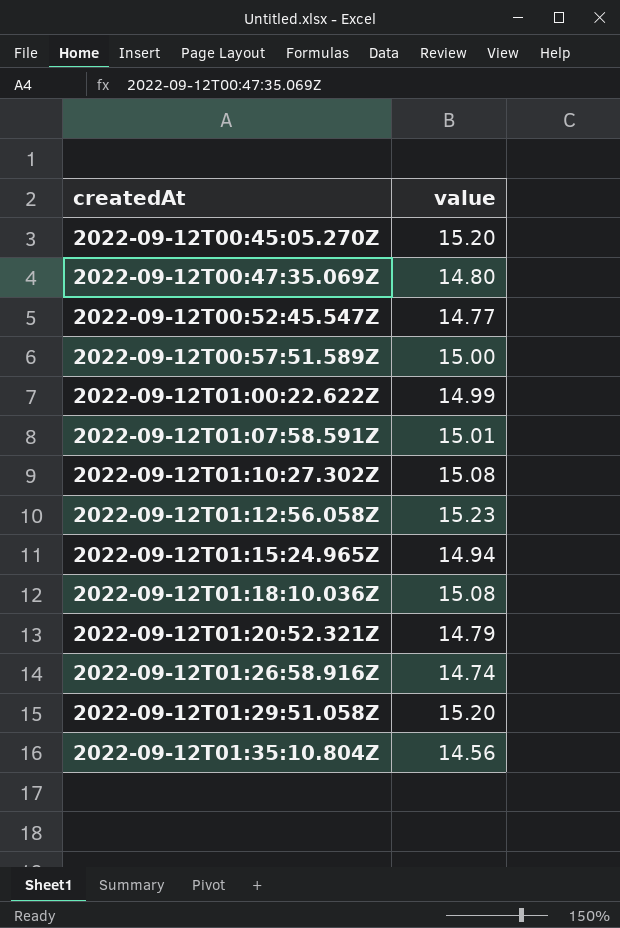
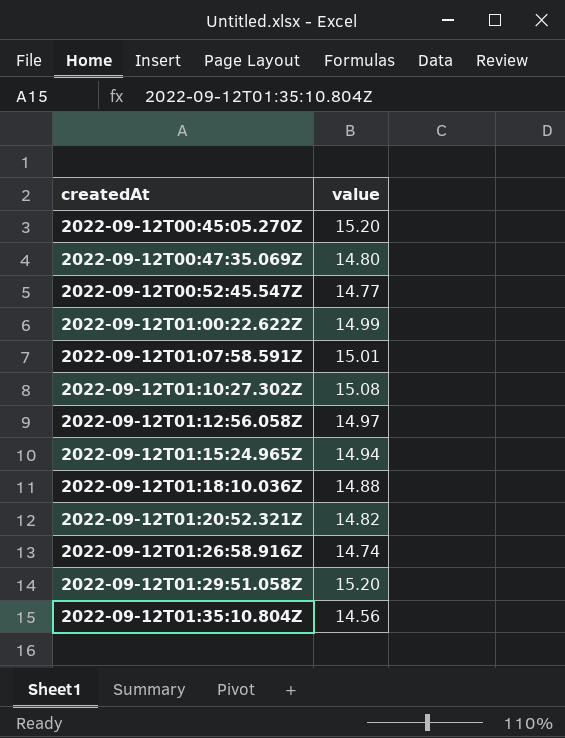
row 2022-09-12T00:57:51.589Z: 15.00 -> none
2022-09-12T01:12:56.058Z | value: 15.23 -> 14.97
2022-09-12T01:18:10.036Z | value: 15.08 -> 14.88
2022-09-12T01:20:52.321Z | value: 14.79 -> 14.82

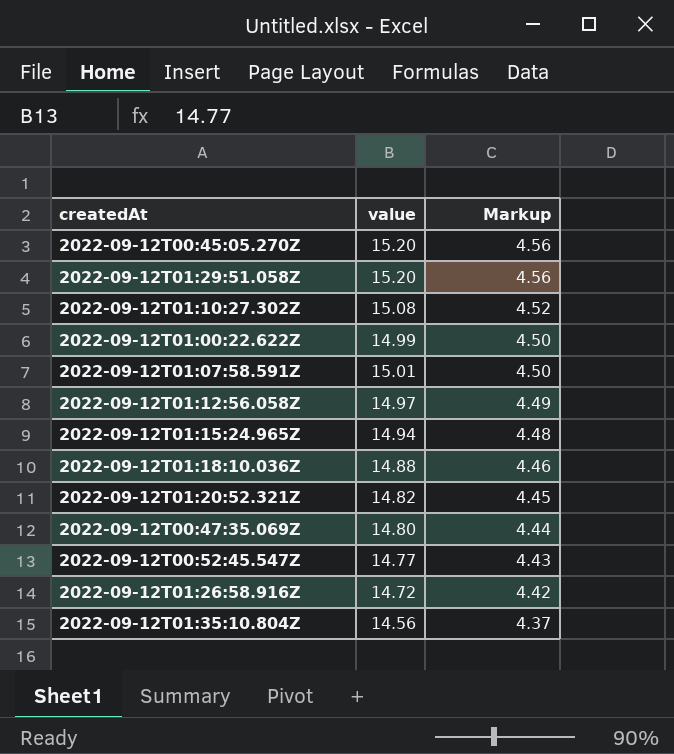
row order: createdAt ascending -> Markup descending
column Markup | formula: none -> [value] * 0.3
2022-09-12T01:26:58.916Z | value: 14.74 -> 14.72

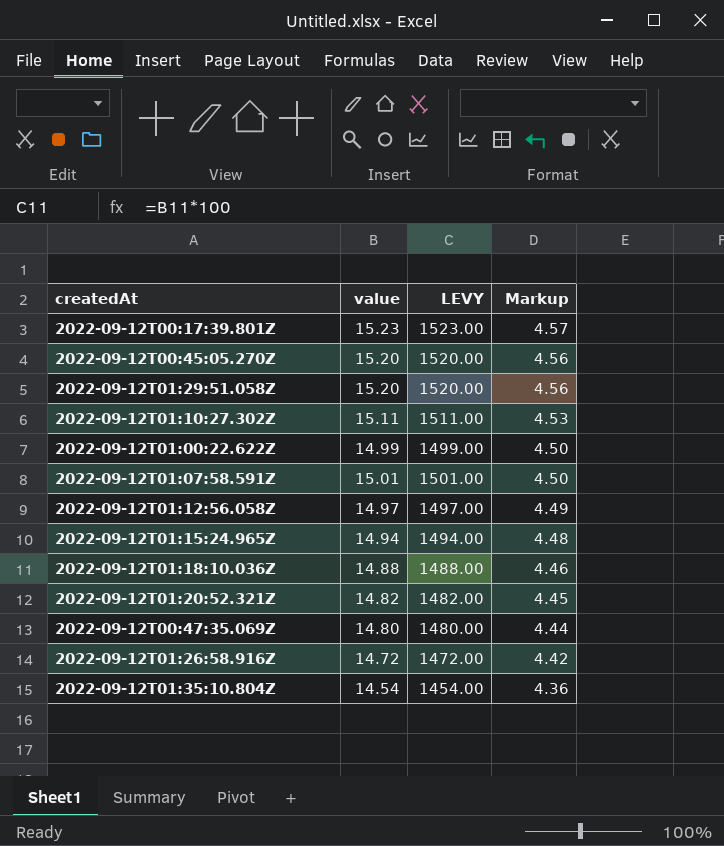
column LEVY | formula: none -> [value] * 100
row 2022-09-12T00:52:45.547Z: 14.77 | 4.43 -> none
row 2022-09-12T00:17:39.801Z: none -> 15.23 | 1523.00 | 4.57
2022-09-12T01:10:27.302Z | value: 15.08 -> 15.11
2022-09-12T01:10:27.302Z | Markup: 4.52 -> 4.53
2022-09-12T01:35:10.804Z | value: 14.56 -> 14.54
2022-09-12T01:35:10.804Z | Markup: 4.37 -> 4.36

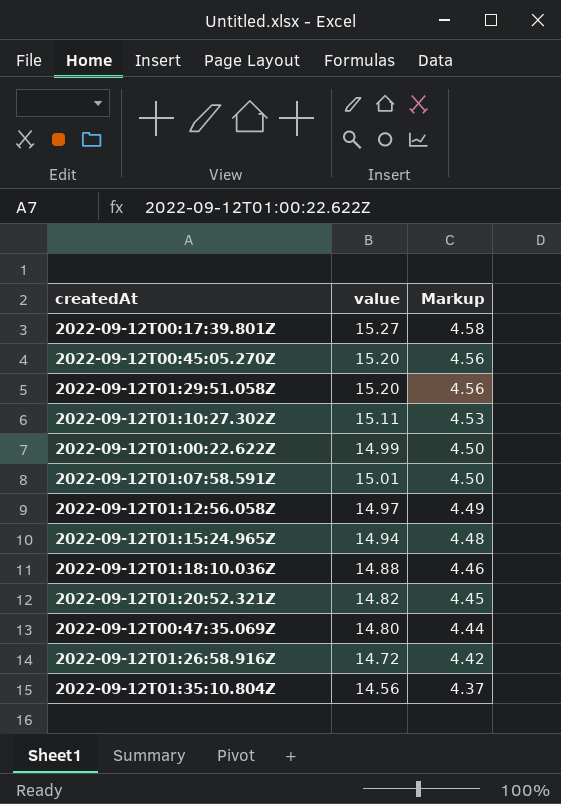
column LEVY | formula: [value] * 100 -> none
2022-09-12T00:17:39.801Z | value: 15.23 -> 15.27
2022-09-12T00:17:39.801Z | Markup: 4.57 -> 4.58
2022-09-12T01:35:10.804Z | value: 14.54 -> 14.56
2022-09-12T01:35:10.804Z | Markup: 4.36 -> 4.37

